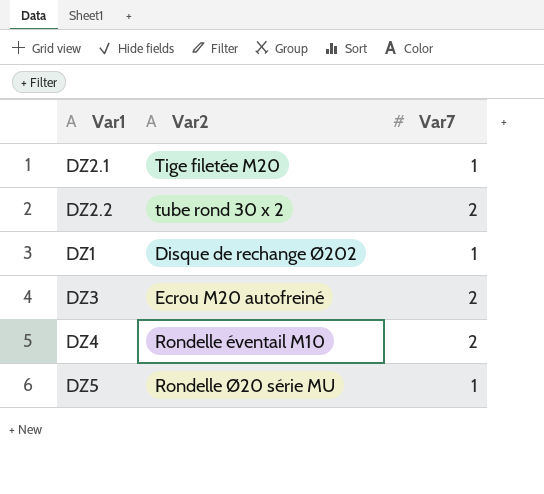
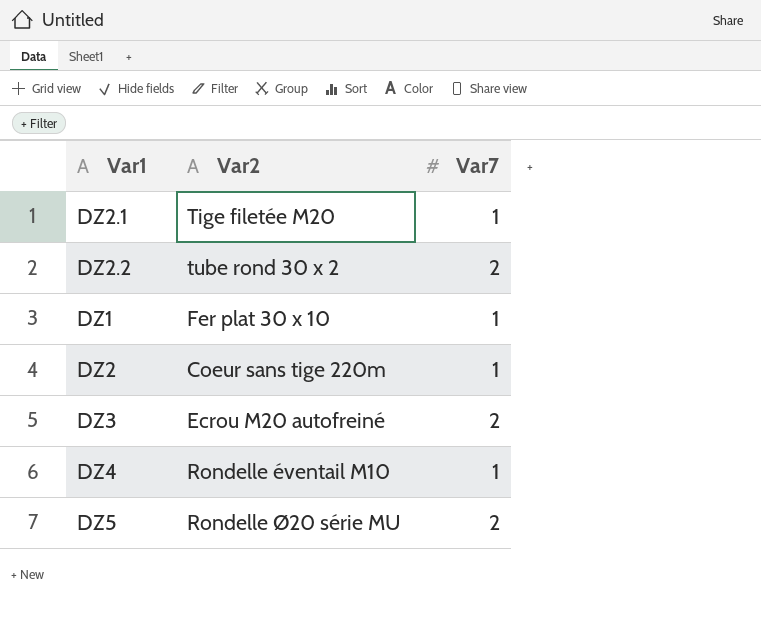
DZ1 | Var2: Disque de rechange Ø202 -> Fer plat 30 x 10
row DZ2: none -> Coeur sans tige 220m | 1
DZ4 | Var7: 2 -> 1
DZ5 | Var7: 1 -> 2

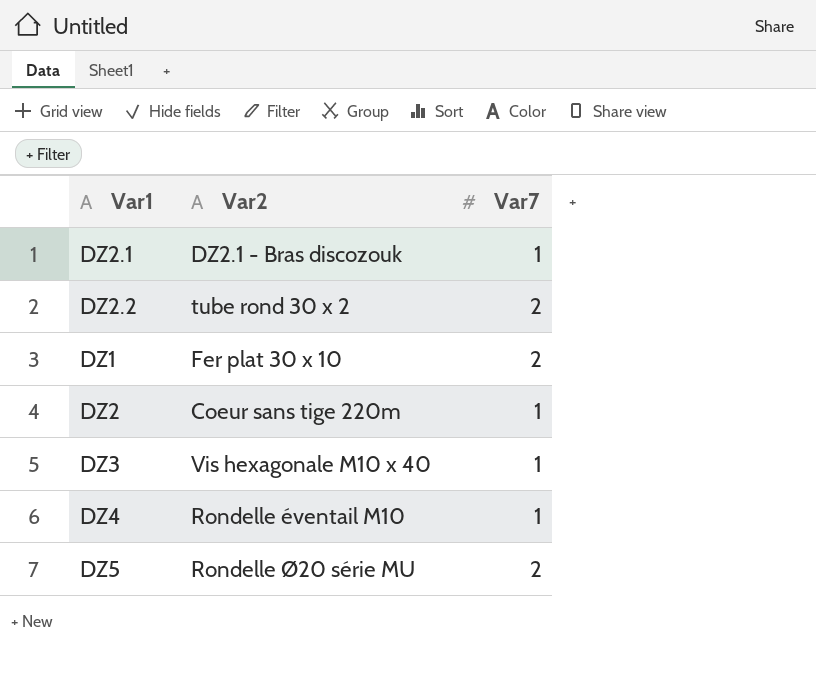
DZ2.1 | Var2: Tige filetée M20 -> DZ2.1 - Bras discozouk
DZ1 | Var7: 1 -> 2
DZ3 | Var2: Ecrou M20 autofreiné -> Vis hexagonale M10 x 40
DZ3 | Var7: 2 -> 1

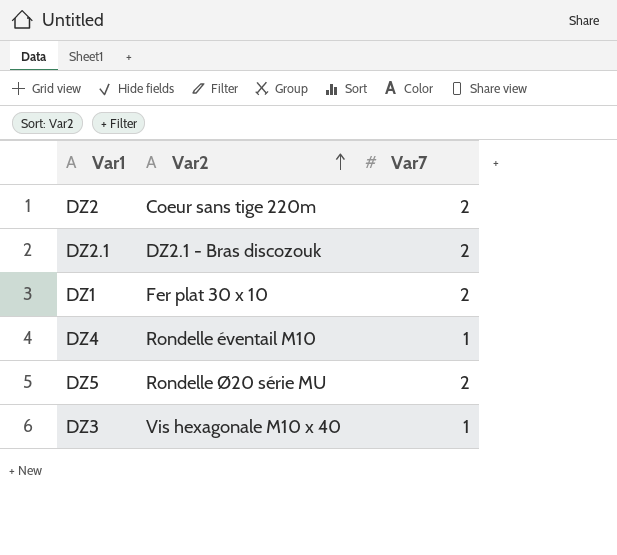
row order: none -> Var2 ascending
row DZ2.2: tube rond 30 x 2 | 2 -> none
DZ2 | Var7: 1 -> 2
DZ2.1 | Var7: 1 -> 2

